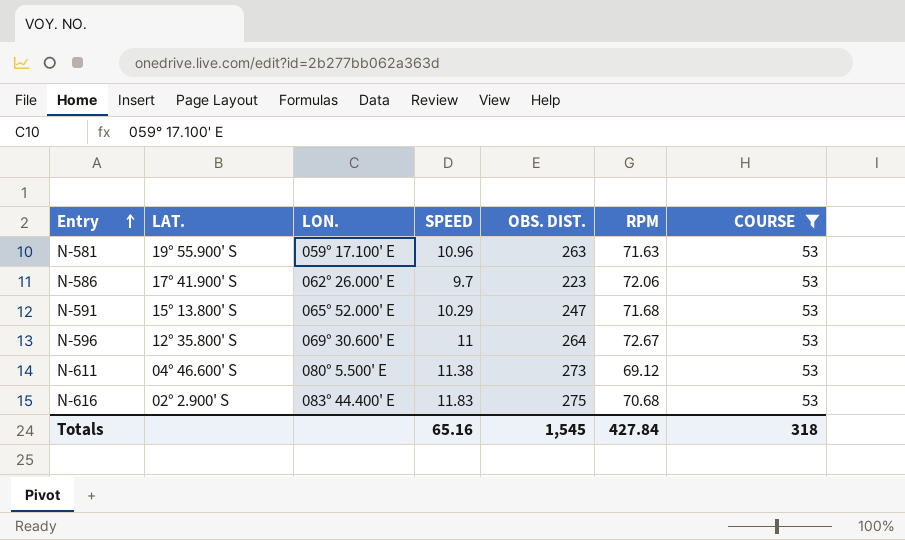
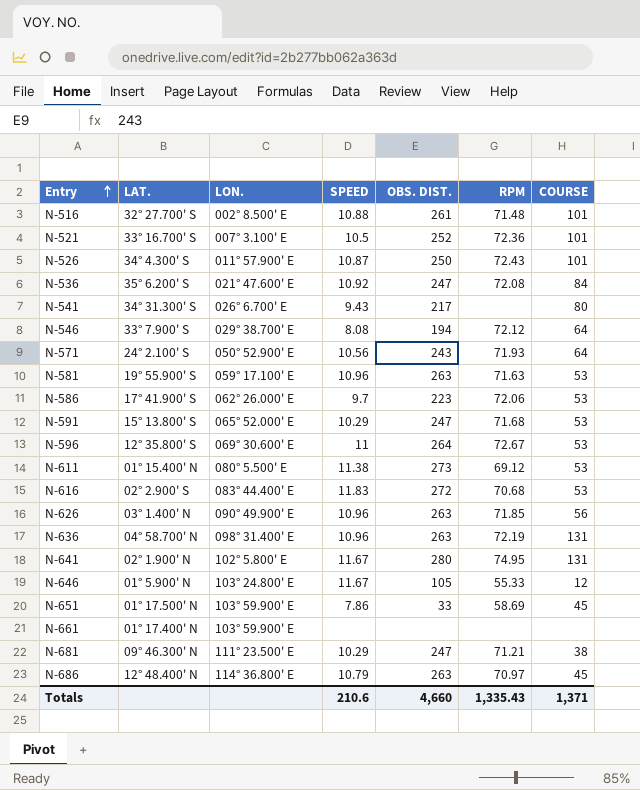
filter: COURSE = 53 -> none
N-611 | LAT.: 04° 46.600' S -> 01° 15.400' N
N-616 | OBS. DIST.: 275 -> 272
Totals | SPEED: 65.16 -> 210.6
Totals | OBS. DIST.: 1,545 -> 4,660
Totals | RPM: 427.84 -> 1,335.43
Totals | COURSE: 318 -> 1,371

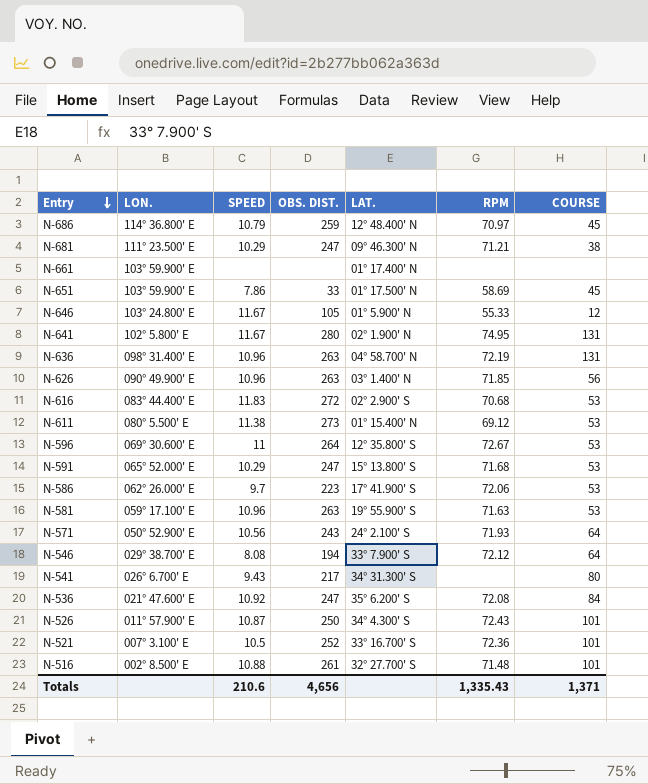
row order: Entry ascending -> Entry descending
column LAT. | position: 2 -> 5
N-686 | OBS. DIST.: 263 -> 259
Totals | OBS. DIST.: 4,660 -> 4,656

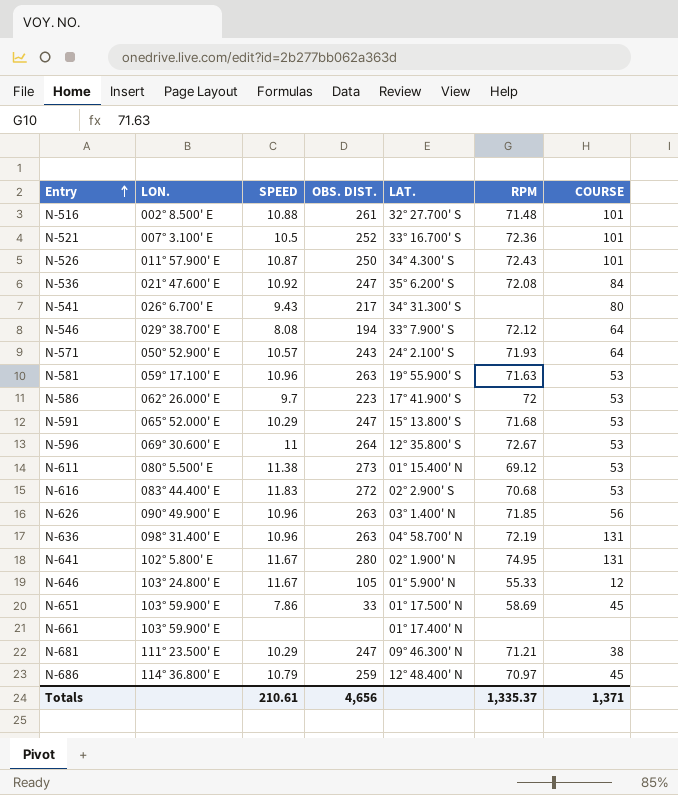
row order: Entry descending -> Entry ascending
N-571 | SPEED: 10.56 -> 10.57
N-586 | RPM: 72.06 -> 72
Totals | SPEED: 210.6 -> 210.61
Totals | RPM: 1,335.43 -> 1,335.37

